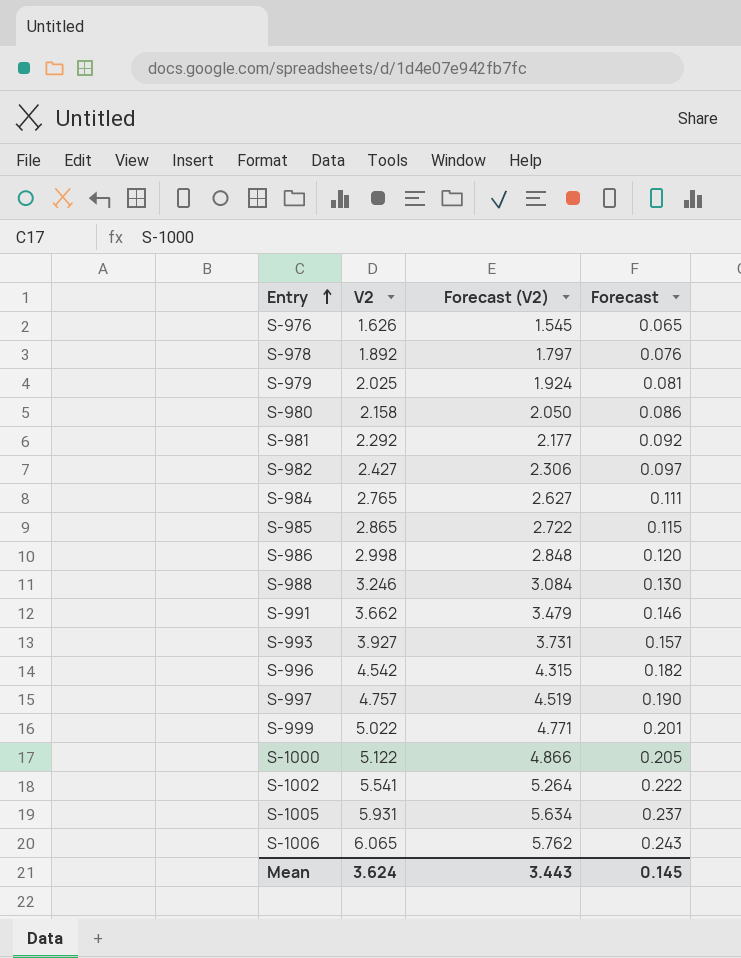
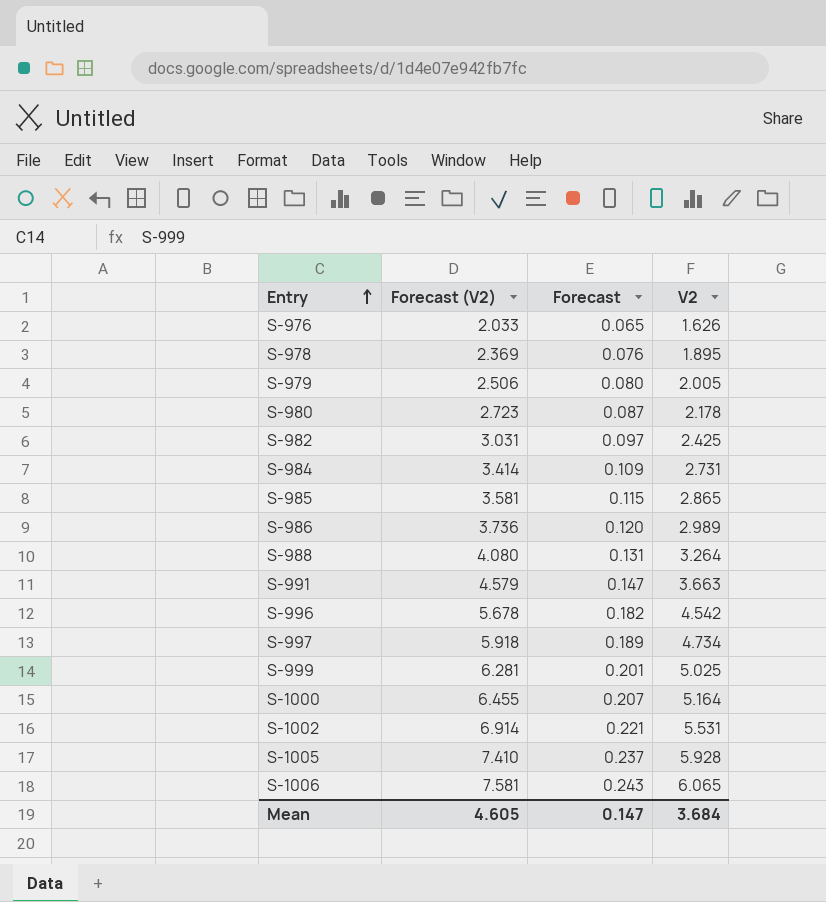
column Forecast (V2) | formula: [V2] * 0.95 -> [V2] * 1.25
column V2 | position: 2 -> 4
row S-981: 2.292 | 2.177 | 0.092 -> none
row S-993: 3.927 | 3.731 | 0.157 -> none
S-978 | V2: 1.892 -> 1.895
S-979 | Forecast: 0.081 -> 0.080
S-979 | V2: 2.025 -> 2.005
S-980 | Forecast: 0.086 -> 0.087
S-980 | V2: 2.158 -> 2.178
S-982 | V2: 2.427 -> 2.425
S-984 | Forecast: 0.111 -> 0.109
S-984 | V2: 2.765 -> 2.731
S-986 | V2: 2.998 -> 2.989
S-988 | Forecast: 0.130 -> 0.131
S-988 | V2: 3.246 -> 3.264
S-991 | Forecast: 0.146 -> 0.147
S-991 | V2: 3.662 -> 3.663
S-997 | Forecast: 0.190 -> 0.189
S-997 | V2: 4.757 -> 4.734
S-999 | V2: 5.022 -> 5.025
S-1000 | Forecast: 0.205 -> 0.207
S-1000 | V2: 5.122 -> 5.164
S-1002 | Forecast: 0.222 -> 0.221
S-1002 | V2: 5.541 -> 5.531
S-1005 | V2: 5.931 -> 5.928
Mean | Forecast (V2): 3.443 -> 4.605
Mean | Forecast: 0.145 -> 0.147
Mean | V2: 3.624 -> 3.684

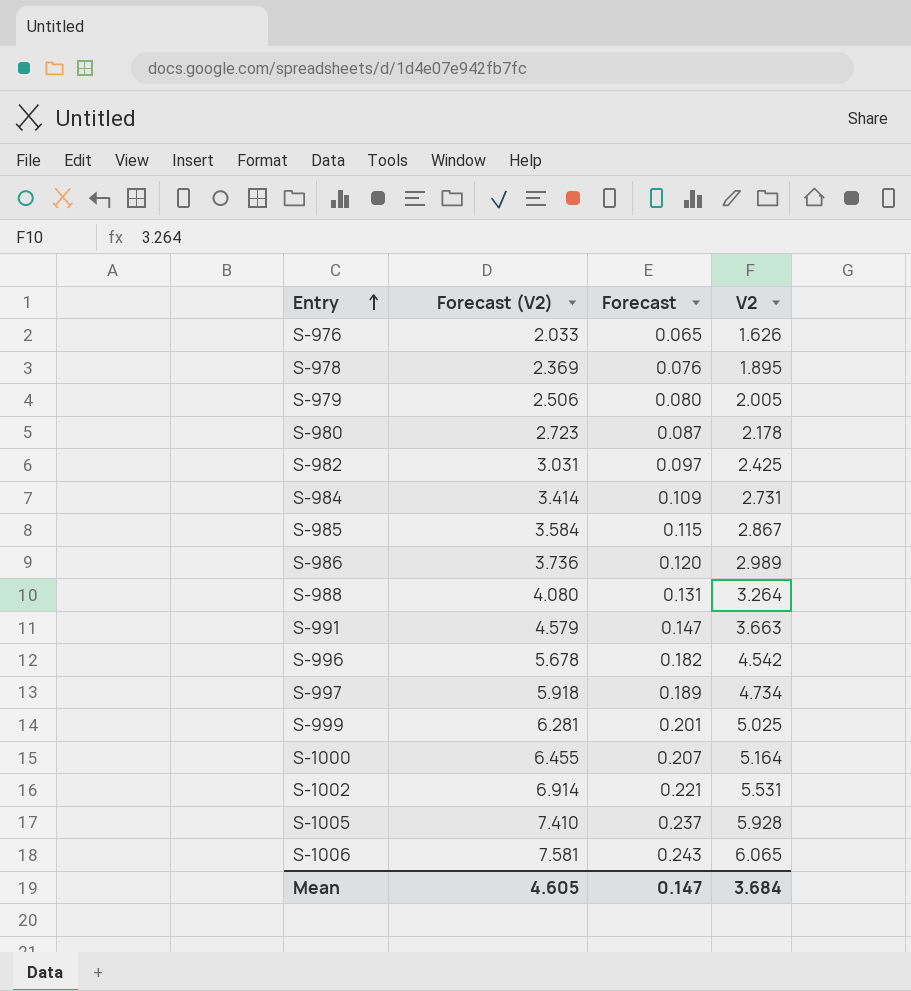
S-985 | Forecast (V2): 3.581 -> 3.584
S-985 | V2: 2.865 -> 2.867

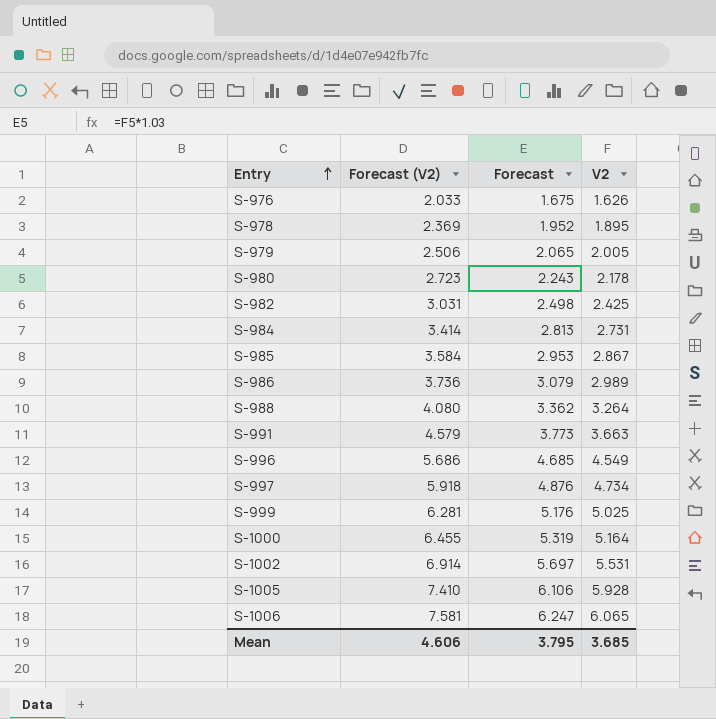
column Forecast | formula: [V2] * 0.04 -> [V2] * 1.03
S-996 | Forecast (V2): 5.678 -> 5.686
S-996 | V2: 4.542 -> 4.549
Mean | Forecast (V2): 4.605 -> 4.606
Mean | Forecast: 0.147 -> 3.795
Mean | V2: 3.684 -> 3.685

